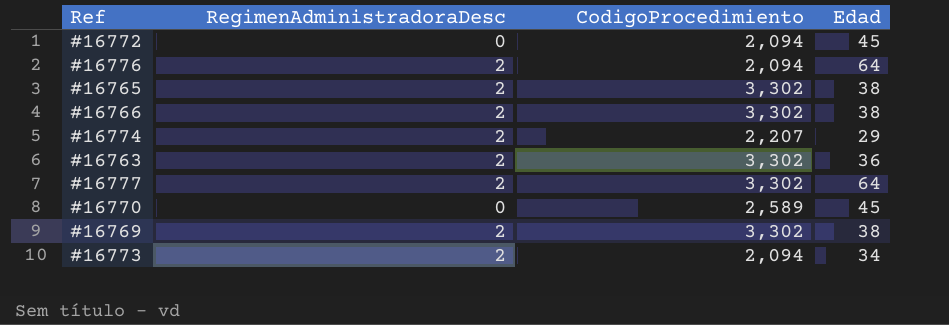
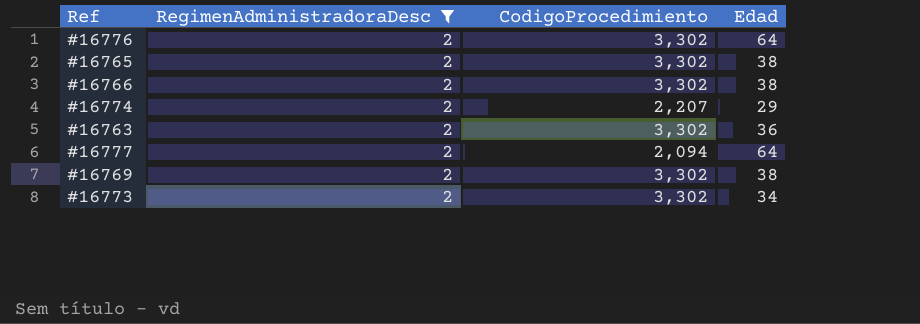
filter: none -> RegimenAdministradoraDesc = 2
#16776 | CodigoProcedimiento: 2,094 -> 3,302
#16777 | CodigoProcedimiento: 3,302 -> 2,094
#16773 | CodigoProcedimiento: 2,094 -> 3,302

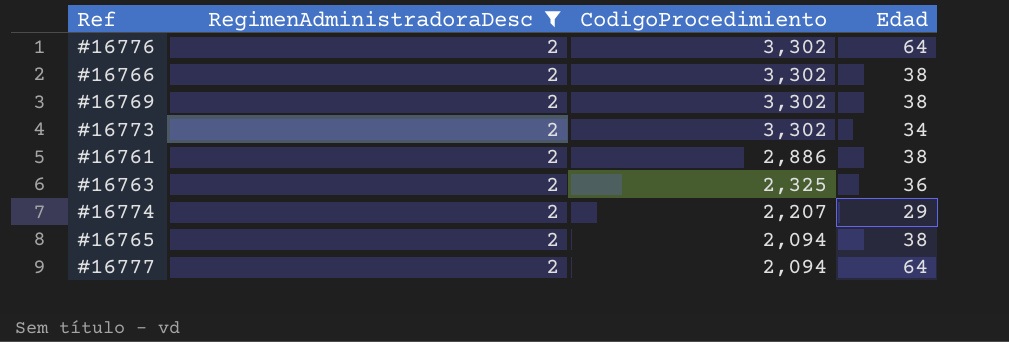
row order: none -> CodigoProcedimiento descending
row #16761: none -> 2 | 2,886 | 38
#16763 | CodigoProcedimiento: 3,302 -> 2,325
#16765 | CodigoProcedimiento: 3,302 -> 2,094

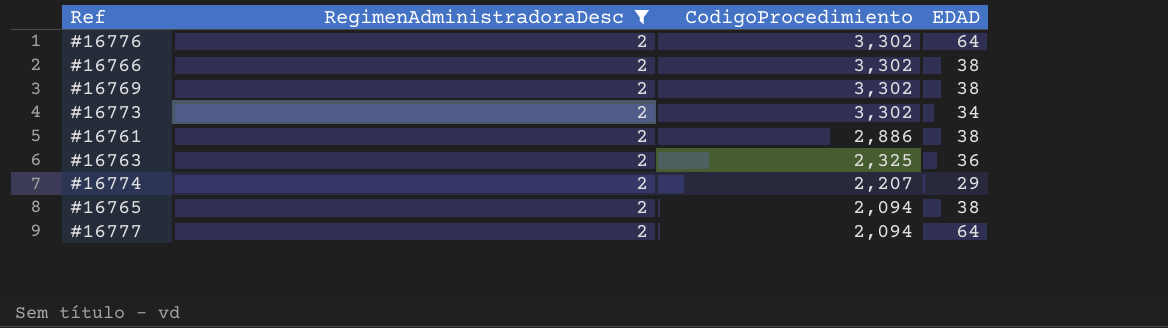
column name: Edad -> EDAD

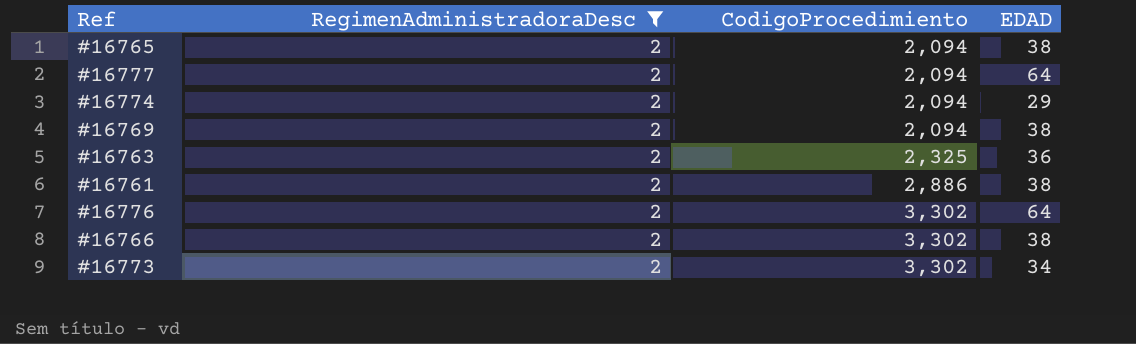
row order: CodigoProcedimiento descending -> CodigoProcedimiento ascending
#16774 | CodigoProcedimiento: 2,207 -> 2,094
#16769 | CodigoProcedimiento: 3,302 -> 2,094

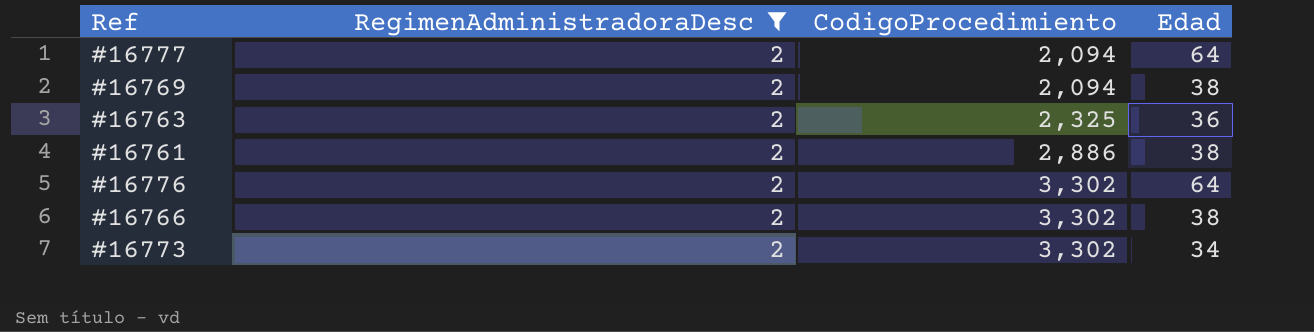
column name: EDAD -> Edad
row #16765: 2 | 2,094 | 38 -> none
row #16774: 2 | 2,094 | 29 -> none

